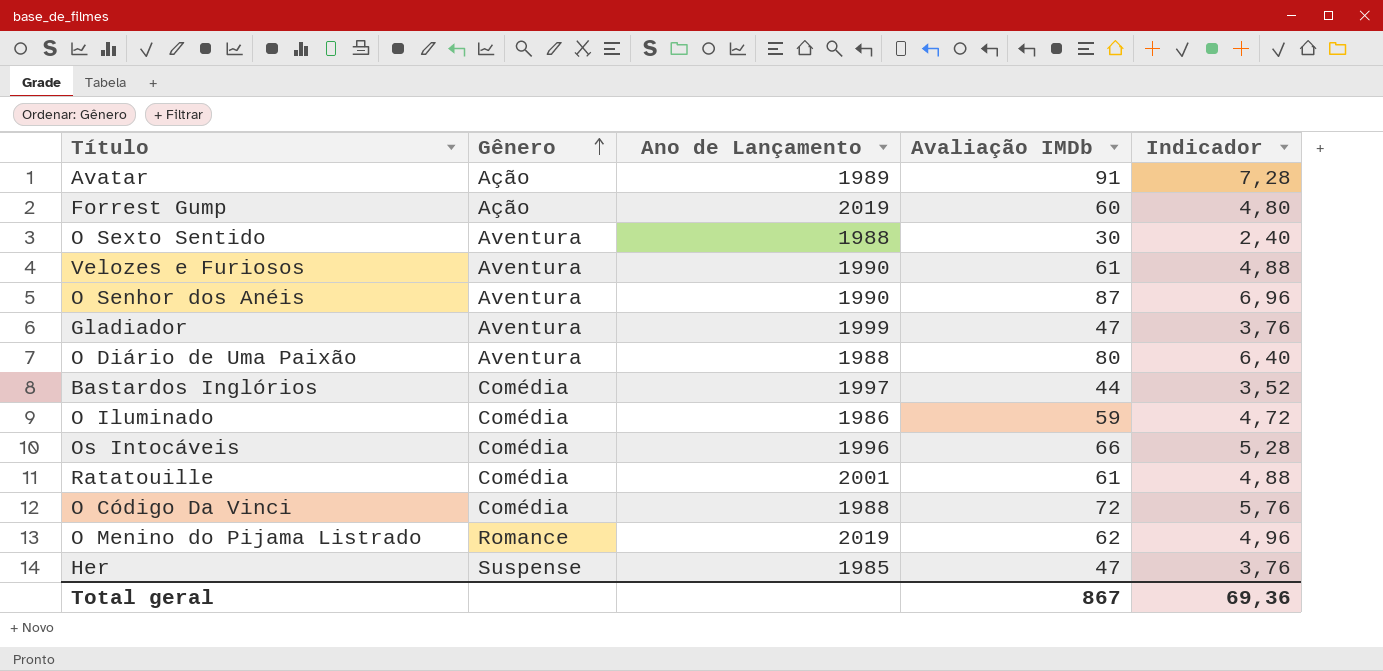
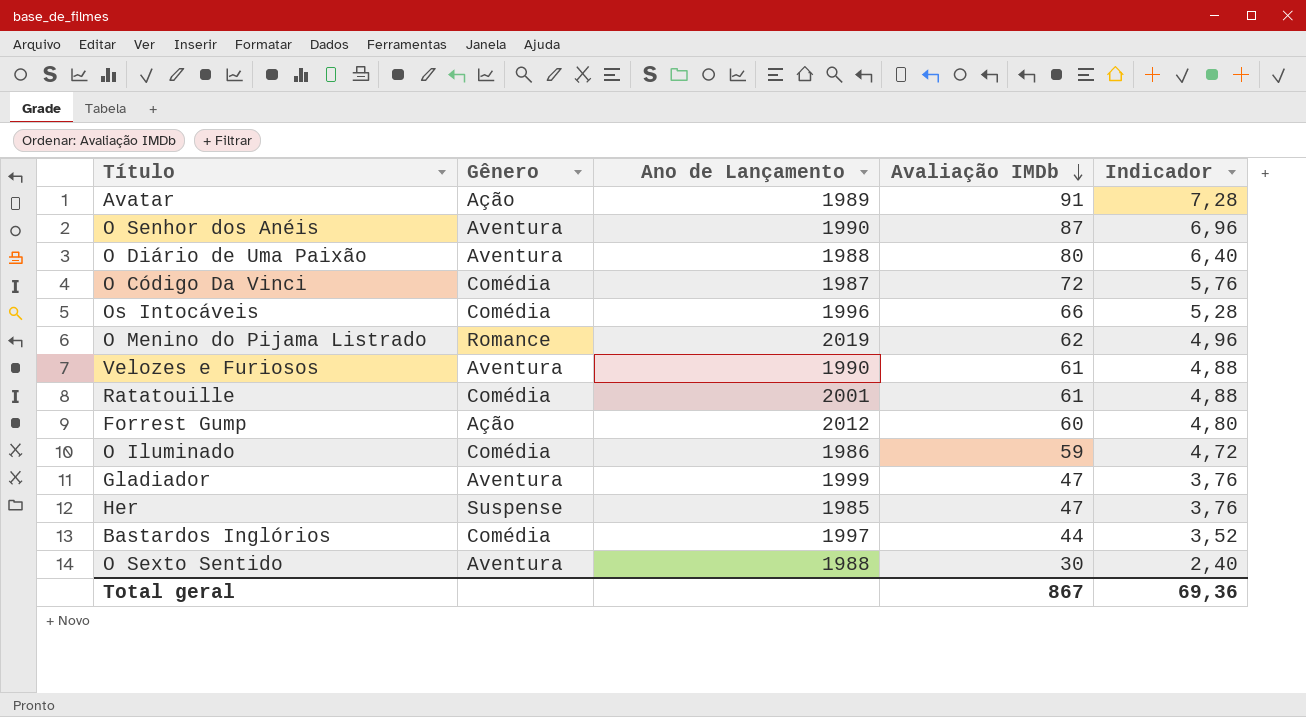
row order: Gênero ascending -> Avaliação IMDb descending
O Código Da Vinci | Ano de Lançamento: 1988 -> 1987
Forrest Gump | Ano de Lançamento: 2019 -> 2012

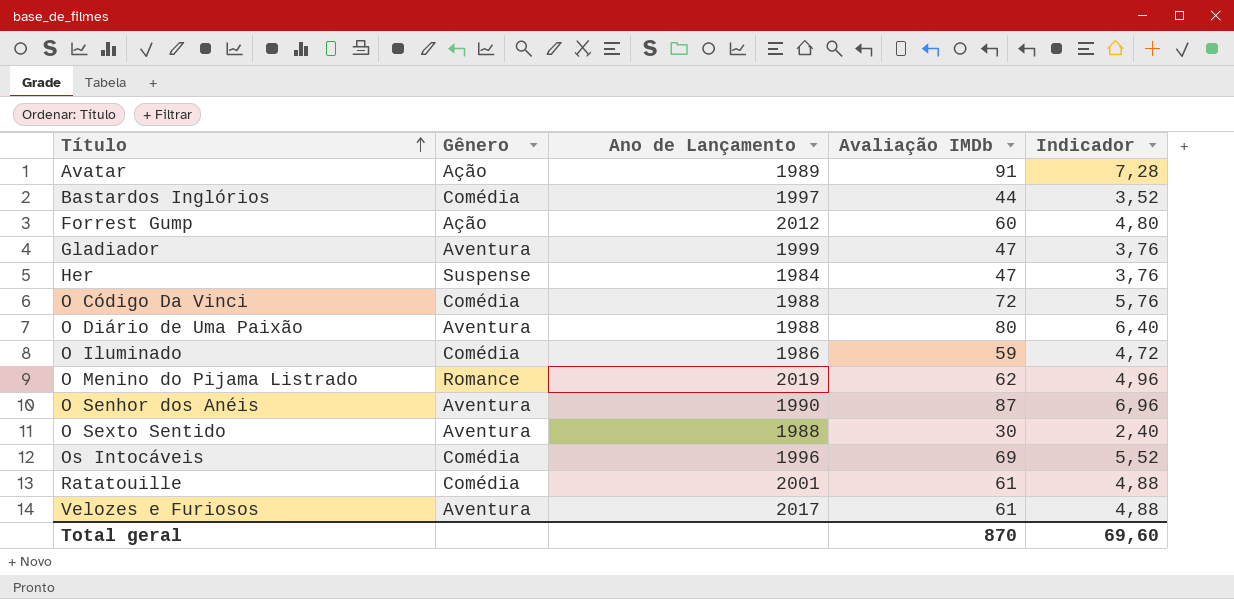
row order: Avaliação IMDb descending -> Título ascending
Her | Ano de Lançamento: 1985 -> 1984
O Código Da Vinci | Ano de Lançamento: 1987 -> 1988
Os Intocáveis | Avaliação IMDb: 66 -> 69
Os Intocáveis | Indicador: 5,28 -> 5,52
Velozes e Furiosos | Ano de Lançamento: 1990 -> 2017
Total geral | Avaliação IMDb: 867 -> 870
Total geral | Indicador: 69,36 -> 69,60

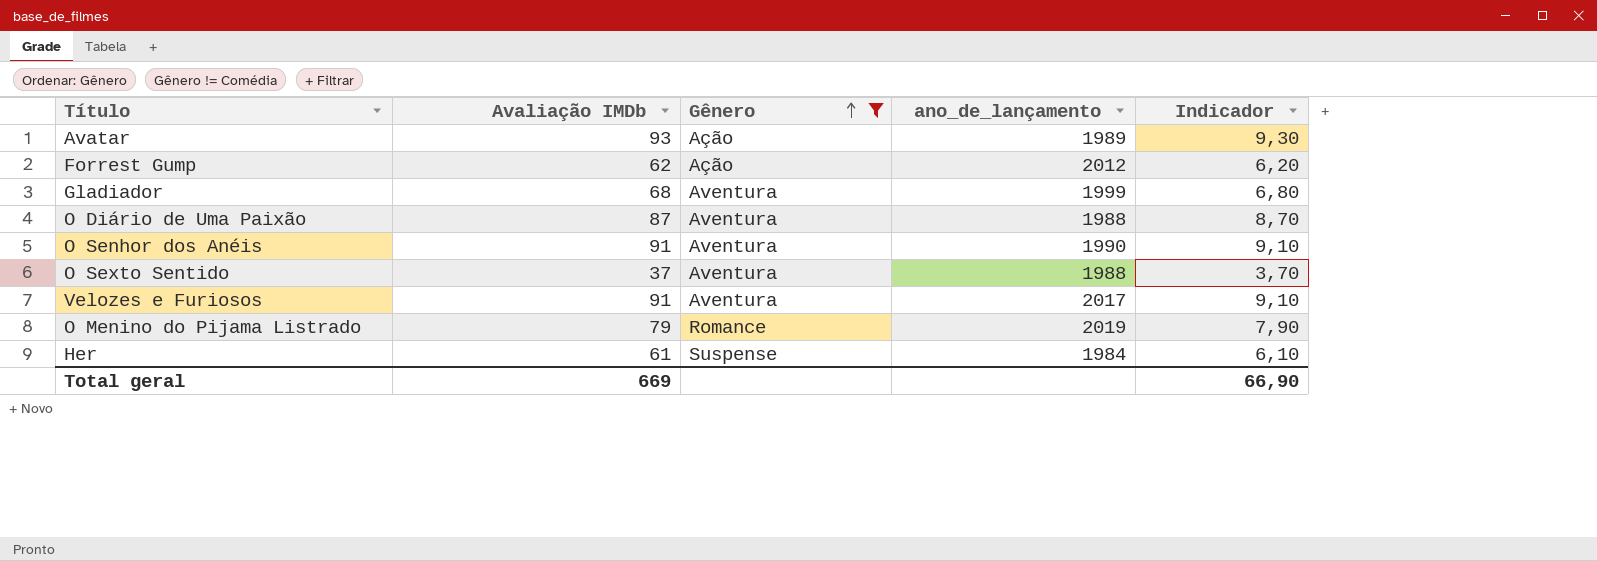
filter: none -> Gênero != Comédia
row order: Título ascending -> Gênero ascending
column Avaliação IMDb | position: 4 -> 2
column name: Ano de Lançamento -> ano_de_lançamento
column Indicador | formula: [Avaliação IMDb] * 0,08 -> [Avaliação IMDb] * 0,1
Avatar | Avaliação IMDb: 91 -> 93
Forrest Gump | Avaliação IMDb: 60 -> 62
Gladiador | Avaliação IMDb: 47 -> 68
O Diário de Uma Paixão | Avaliação IMDb: 80 -> 87
O Senhor dos Anéis | Avaliação IMDb: 87 -> 91
O Sexto Sentido | Avaliação IMDb: 30 -> 37
Velozes e Furiosos | Avaliação IMDb: 61 -> 91
O Menino do Pijama Listrado | Avaliação IMDb: 62 -> 79
Her | Avaliação IMDb: 47 -> 61
Total geral | Avaliação IMDb: 870 -> 669
Total geral | Indicador: 69,60 -> 66,90

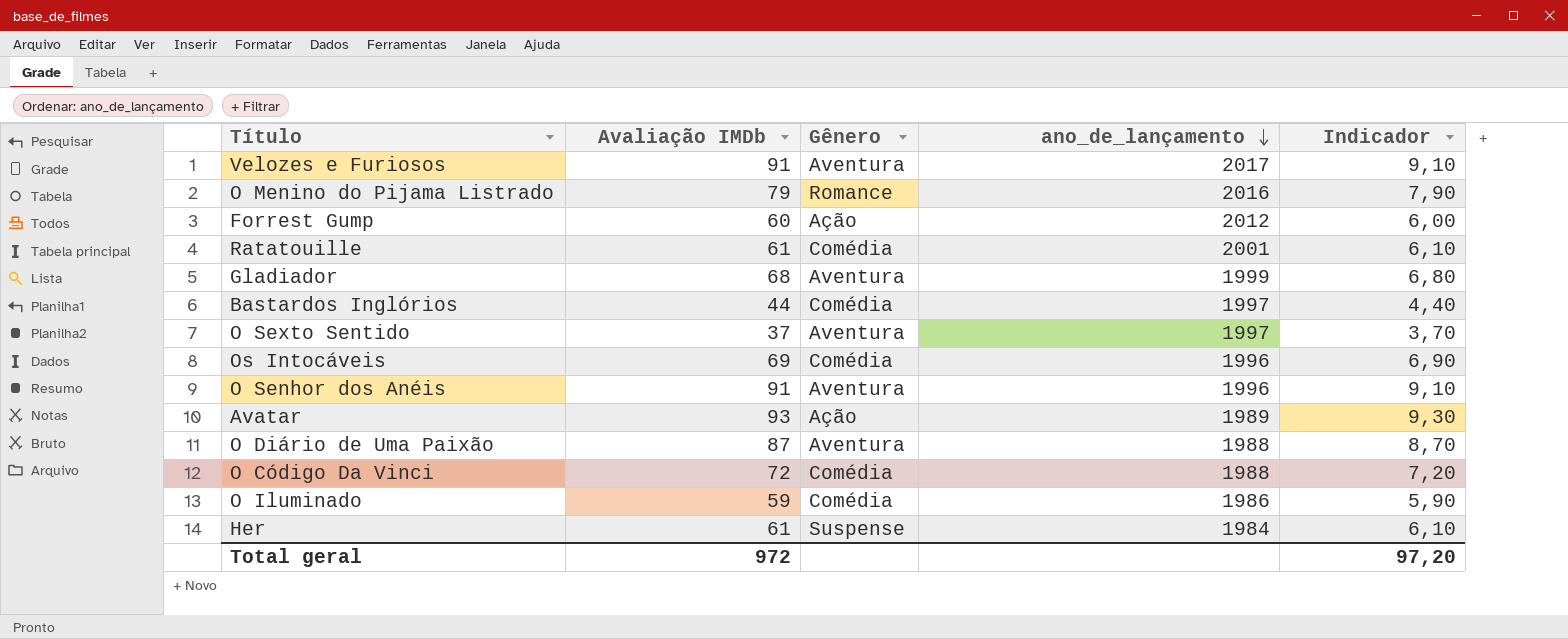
filter: Gênero != Comédia -> none
row order: Gênero ascending -> ano_de_lançamento descending
O Menino do Pijama Listrado | ano_de_lançamento: 2019 -> 2016
Forrest Gump | Avaliação IMDb: 62 -> 60
Forrest Gump | Indicador: 6,20 -> 6,00
O Sexto Sentido | ano_de_lançamento: 1988 -> 1997
O Senhor dos Anéis | ano_de_lançamento: 1990 -> 1996
Total geral | Avaliação IMDb: 669 -> 972
Total geral | Indicador: 66,90 -> 97,20

